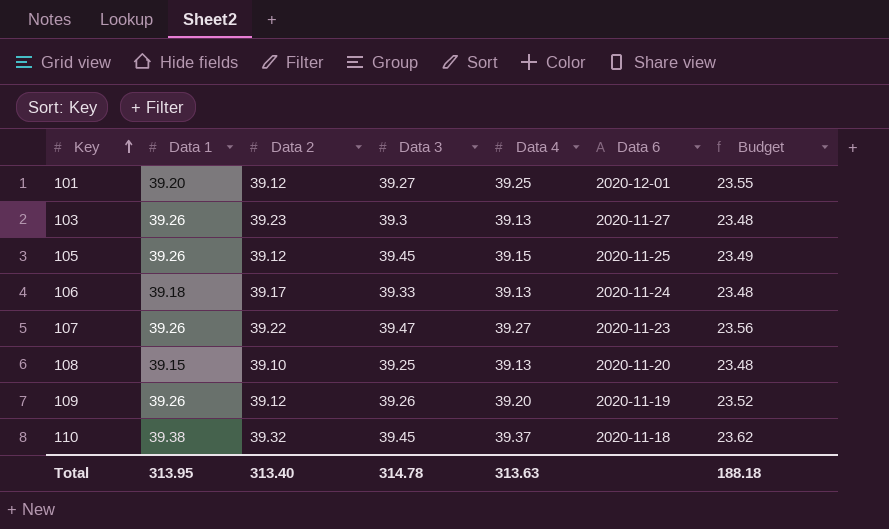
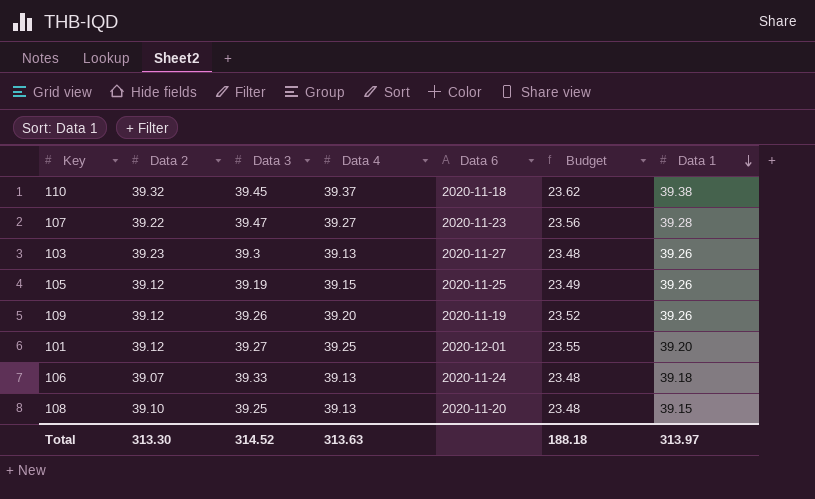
row order: Key ascending -> Data 1 descending
column Data 1 | position: 2 -> 7
107 | Data 1: 39.26 -> 39.28
105 | Data 3: 39.45 -> 39.19
106 | Data 2: 39.17 -> 39.07
Total | Data 2: 313.40 -> 313.30
Total | Data 3: 314.78 -> 314.52
Total | Data 1: 313.95 -> 313.97

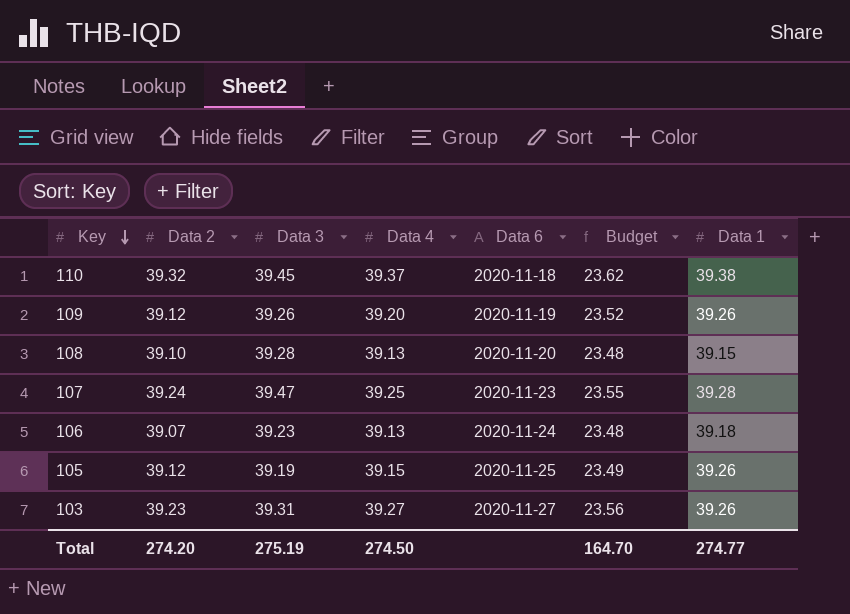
row order: Data 1 descending -> Key descending
row 101: 39.12 | 39.27 | 39.25 | 2020-12-01 | 23.55 | 39.20 -> none
108 | Data 3: 39.25 -> 39.28
107 | Data 2: 39.22 -> 39.24
107 | Data 4: 39.27 -> 39.25
107 | Budget: 23.56 -> 23.55
106 | Data 3: 39.33 -> 39.23
103 | Data 3: 39.3 -> 39.31
103 | Data 4: 39.13 -> 39.27
103 | Budget: 23.48 -> 23.56
Total | Data 2: 313.30 -> 274.20
Total | Data 3: 314.52 -> 275.19
Total | Data 4: 313.63 -> 274.50
Total | Budget: 188.18 -> 164.70
Total | Data 1: 313.97 -> 274.77

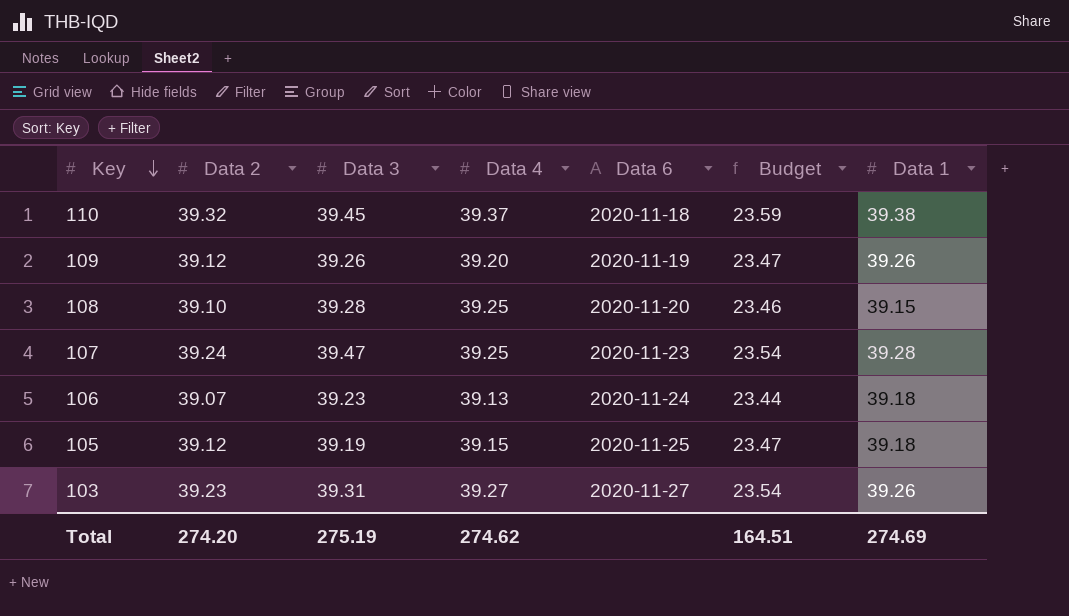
column Budget | formula: [Data 4] * 0.6 -> [Data 2] * 0.6
108 | Data 4: 39.13 -> 39.25
105 | Data 1: 39.26 -> 39.18
Total | Data 4: 274.50 -> 274.62
Total | Budget: 164.70 -> 164.51
Total | Data 1: 274.77 -> 274.69

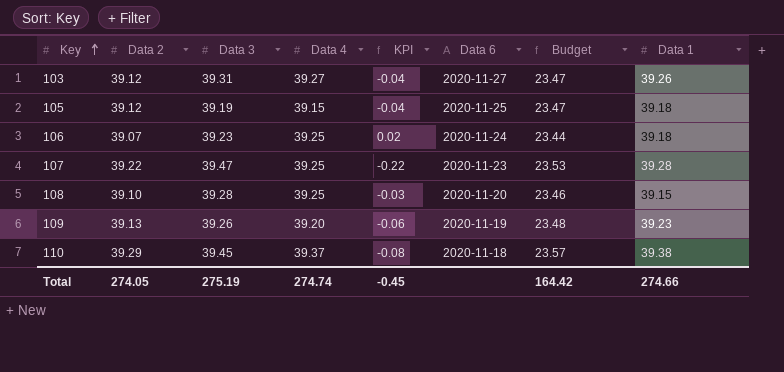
row order: Key descending -> Key ascending
column KPI | formula: none -> [Data 4] - [Data 3]
103 | Data 2: 39.23 -> 39.12
103 | Budget: 23.54 -> 23.47
106 | Data 4: 39.13 -> 39.25
107 | Data 2: 39.24 -> 39.22
107 | Budget: 23.54 -> 23.53
109 | Data 2: 39.12 -> 39.13
109 | Budget: 23.47 -> 23.48
109 | Data 1: 39.26 -> 39.23
110 | Data 2: 39.32 -> 39.29
110 | Budget: 23.59 -> 23.57
Total | Data 2: 274.20 -> 274.05
Total | Data 4: 274.62 -> 274.74
Total | Budget: 164.51 -> 164.42
Total | Data 1: 274.69 -> 274.66

